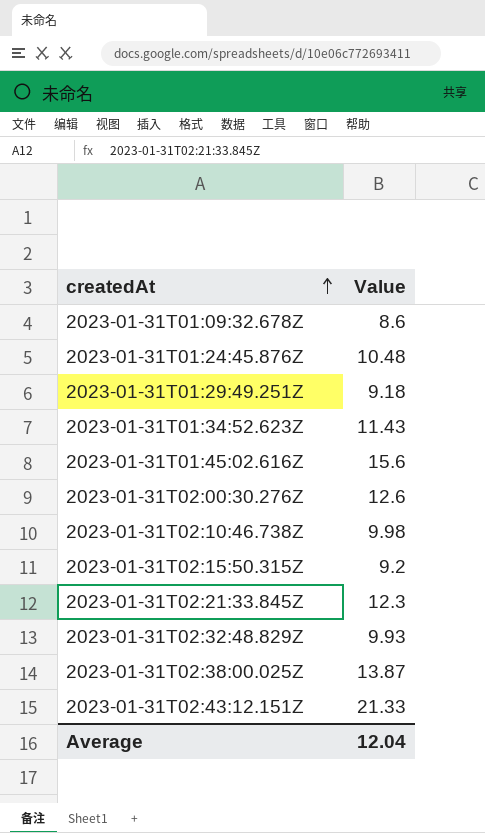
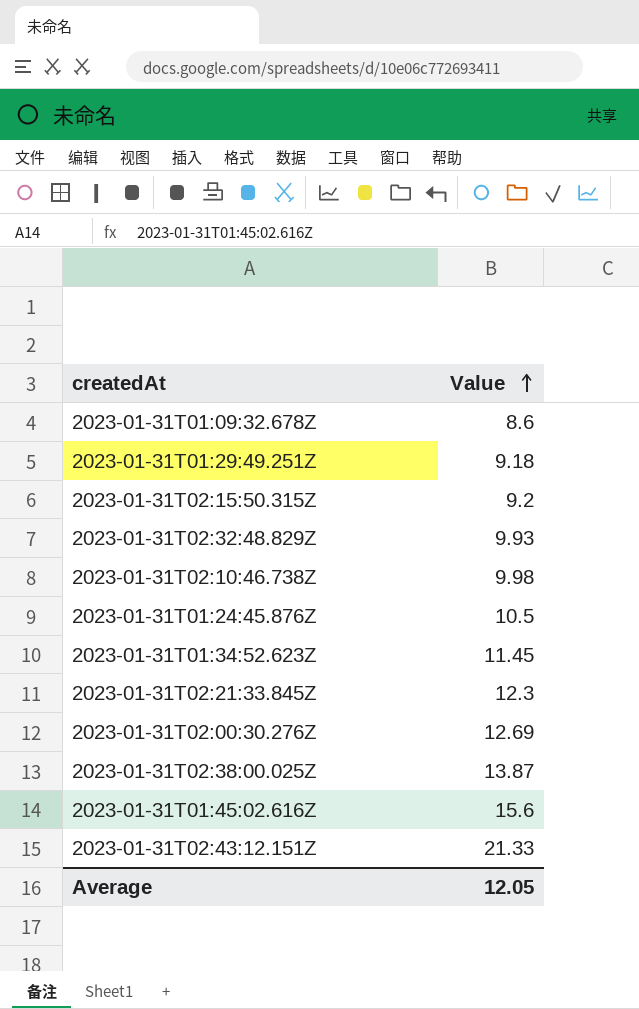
row order: createdAt ascending -> Value ascending
2023-01-31T01:24:45.876Z | Value: 10.48 -> 10.5
2023-01-31T01:34:52.623Z | Value: 11.43 -> 11.45
2023-01-31T02:00:30.276Z | Value: 12.6 -> 12.69
Average | Value: 12.04 -> 12.05

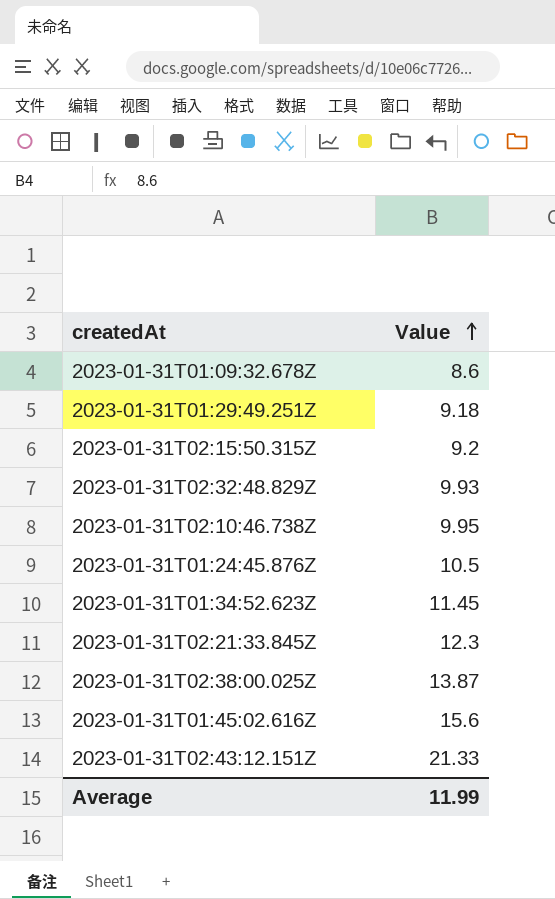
row 2023-01-31T02:00:30.276Z: 12.69 -> none
2023-01-31T02:10:46.738Z | Value: 9.98 -> 9.95
Average | Value: 12.05 -> 11.99

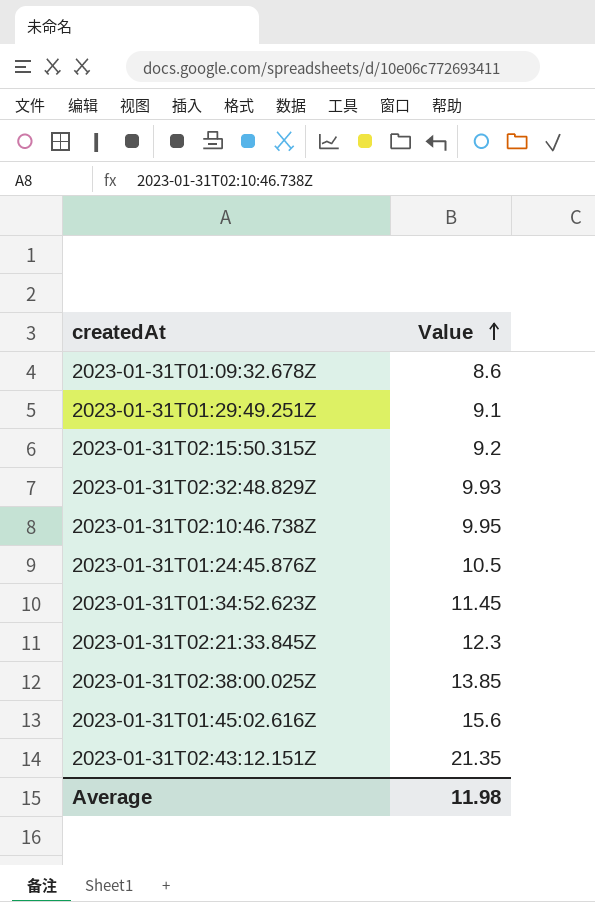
2023-01-31T01:29:49.251Z | Value: 9.18 -> 9.1
2023-01-31T02:38:00.025Z | Value: 13.87 -> 13.85
2023-01-31T02:43:12.151Z | Value: 21.33 -> 21.35
Average | Value: 11.99 -> 11.98

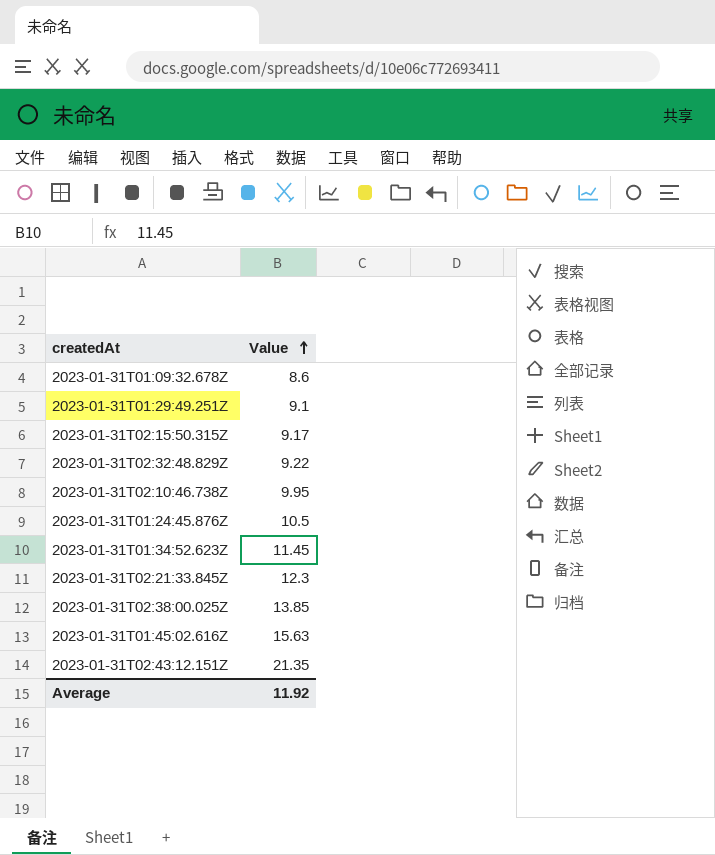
2023-01-31T02:15:50.315Z | Value: 9.2 -> 9.17
2023-01-31T02:32:48.829Z | Value: 9.93 -> 9.22
2023-01-31T01:45:02.616Z | Value: 15.6 -> 15.63
Average | Value: 11.98 -> 11.92

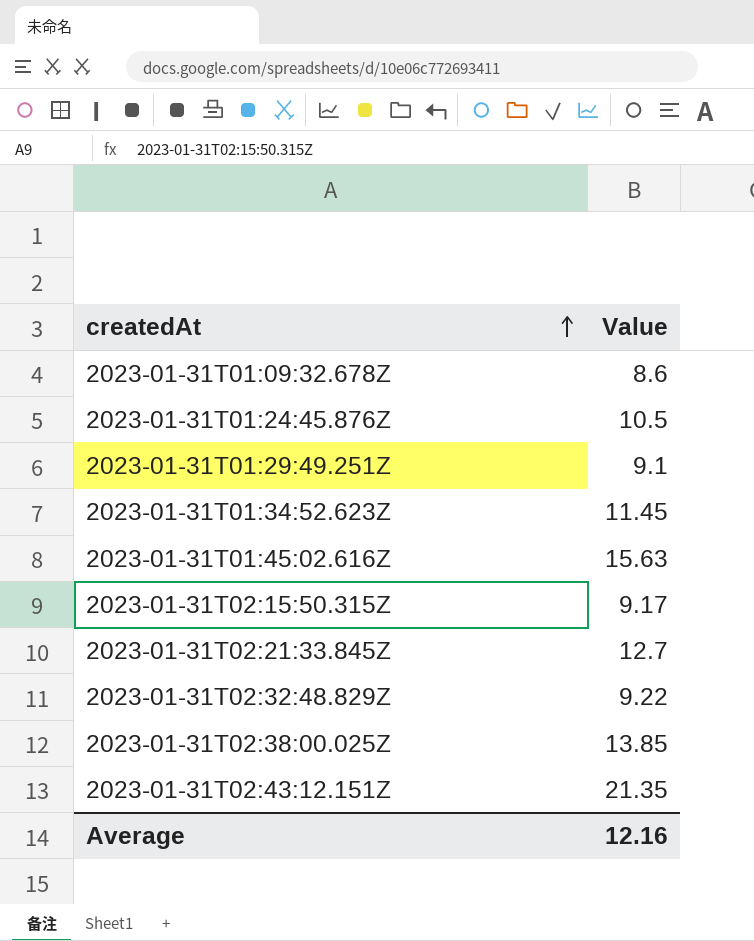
row order: Value ascending -> createdAt ascending
row 2023-01-31T02:10:46.738Z: 9.95 -> none
2023-01-31T02:21:33.845Z | Value: 12.3 -> 12.7
Average | Value: 11.92 -> 12.16

